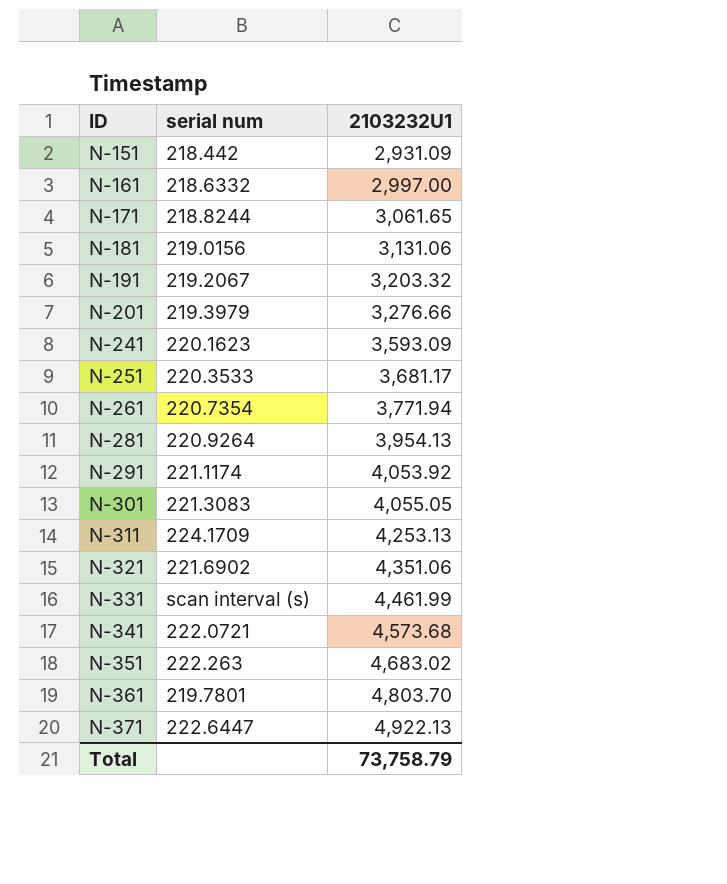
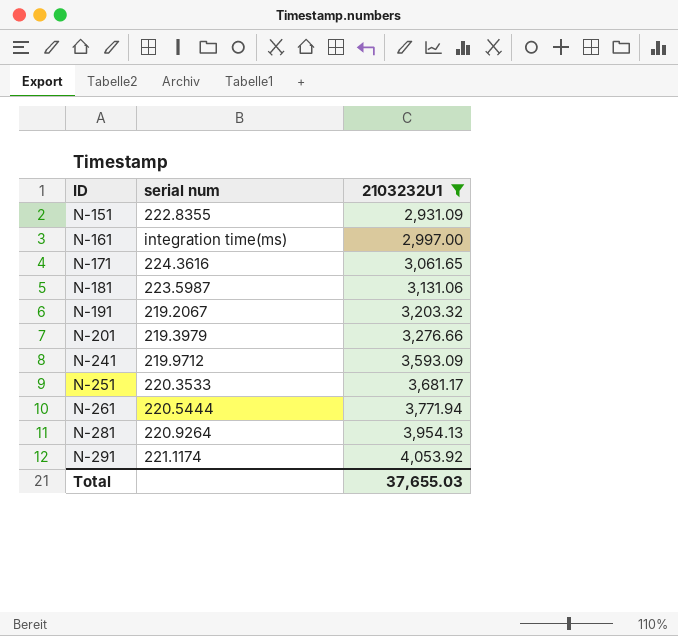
filter: none -> 2103232U1 <= 4,053.92
N-151 | serial num: 218.442 -> 222.8355
N-161 | serial num: 218.6332 -> integration time(ms)
N-171 | serial num: 218.8244 -> 224.3616
N-181 | serial num: 219.0156 -> 223.5987
N-241 | serial num: 220.1623 -> 219.9712
N-261 | serial num: 220.7354 -> 220.5444
Total | 2103232U1: 73,758.79 -> 37,655.03

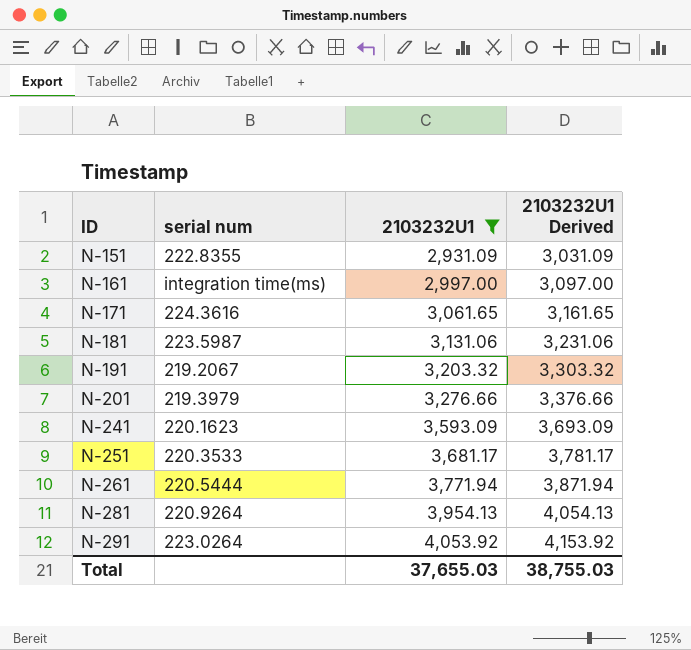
column 2103232U1 Derived | formula: none -> [2103232U1] + 100
N-241 | serial num: 219.9712 -> 220.1623
N-291 | serial num: 221.1174 -> 223.0264

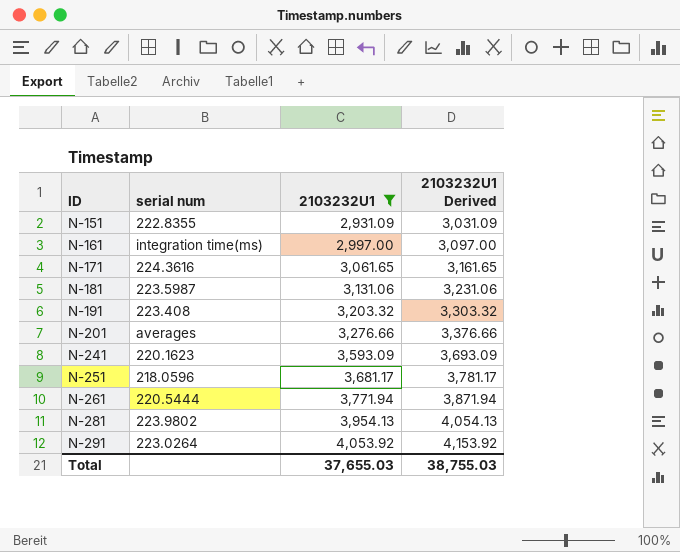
N-191 | serial num: 219.2067 -> 223.408
N-201 | serial num: 219.3979 -> averages
N-251 | serial num: 220.3533 -> 218.0596
N-281 | serial num: 220.9264 -> 223.9802

